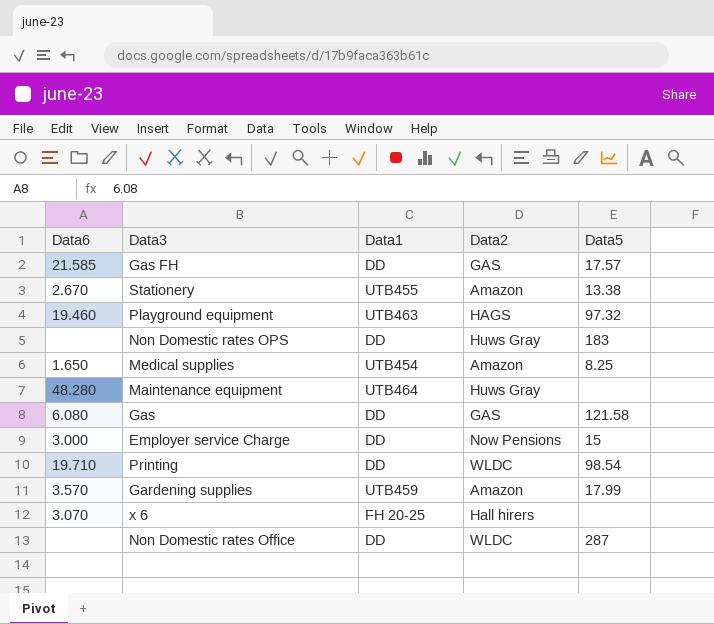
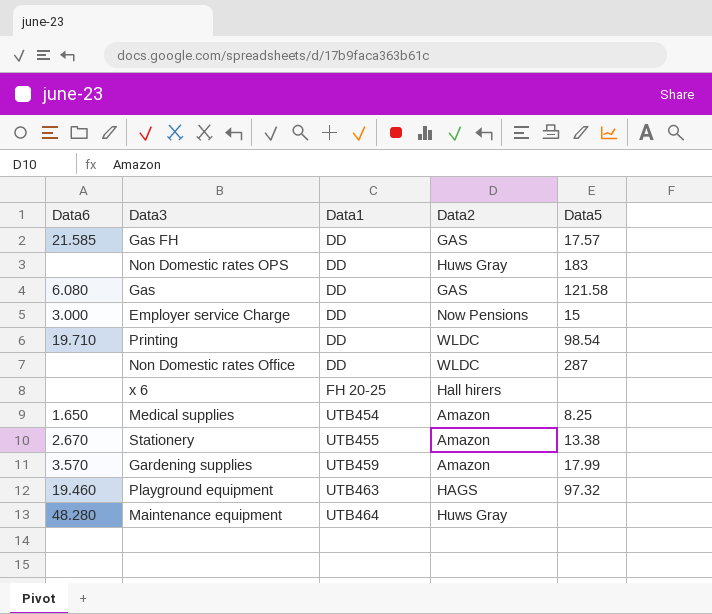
row order: none -> Data1 ascending
x 6 | Data6: 3.070 -> none

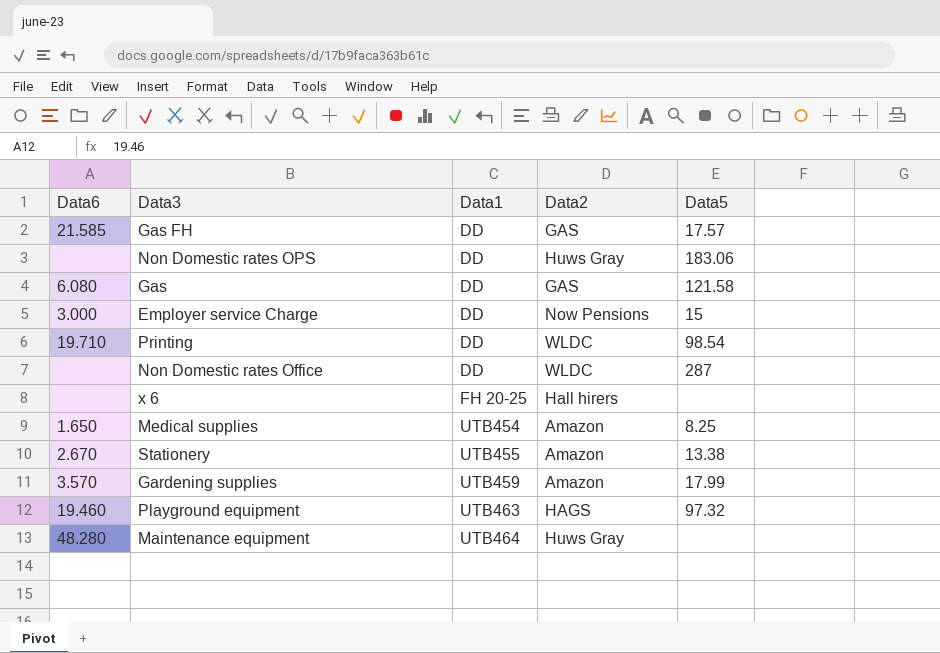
Non Domestic rates OPS | Data5: 183 -> 183.06

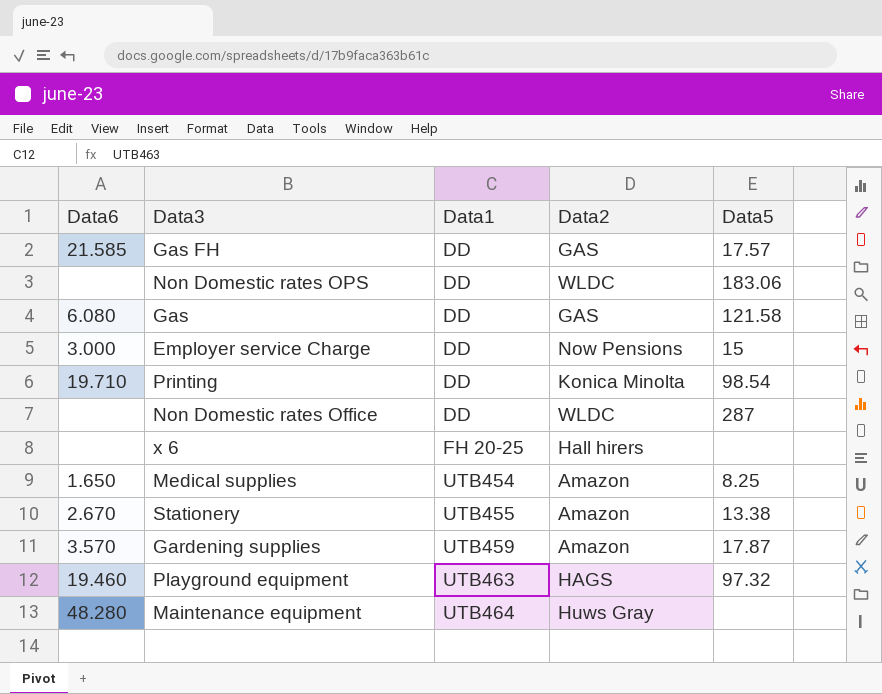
Non Domestic rates OPS | Data2: Huws Gray -> WLDC
Printing | Data2: WLDC -> Konica Minolta
Gardening supplies | Data5: 17.99 -> 17.87

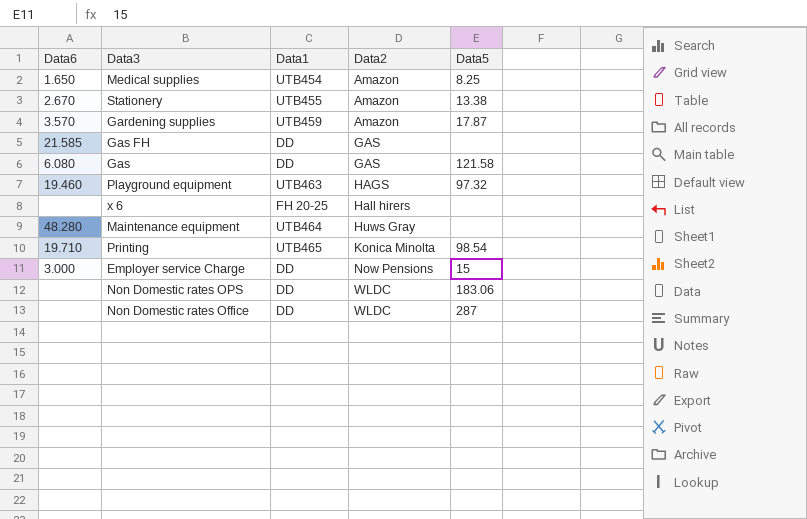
row order: Data1 ascending -> Data2 ascending
Gas FH | Data5: 17.57 -> none
Printing | Data1: DD -> UTB465

